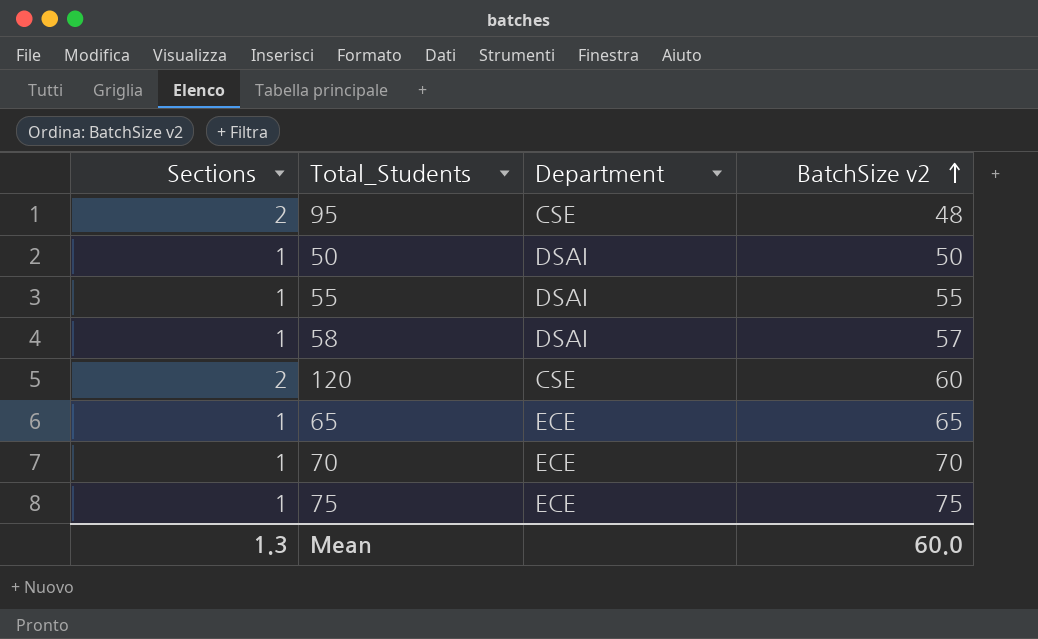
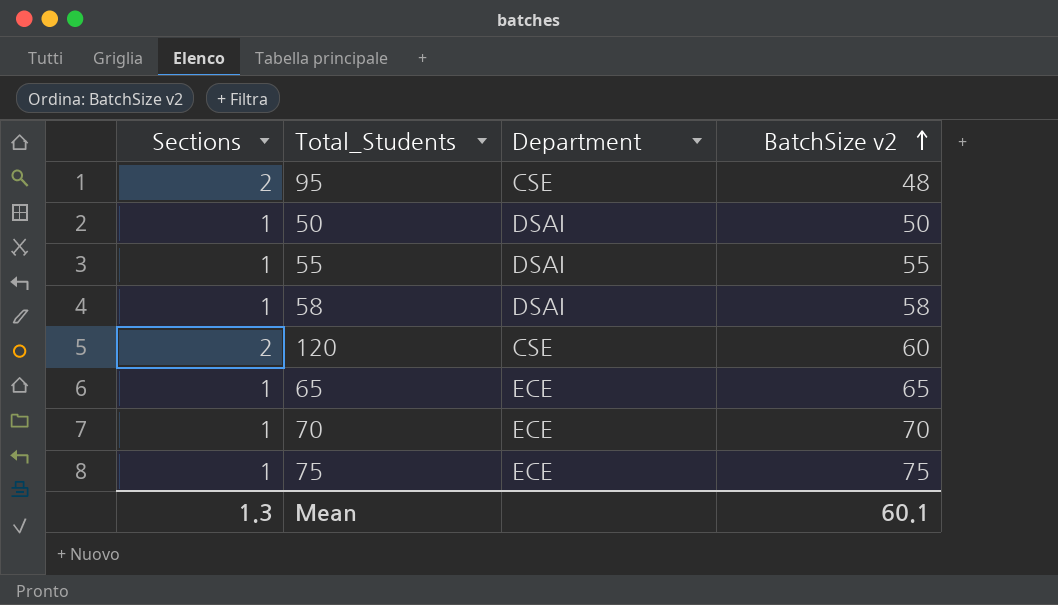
58 | BatchSize v2: 57 -> 58
Mean | BatchSize v2: 60.0 -> 60.1

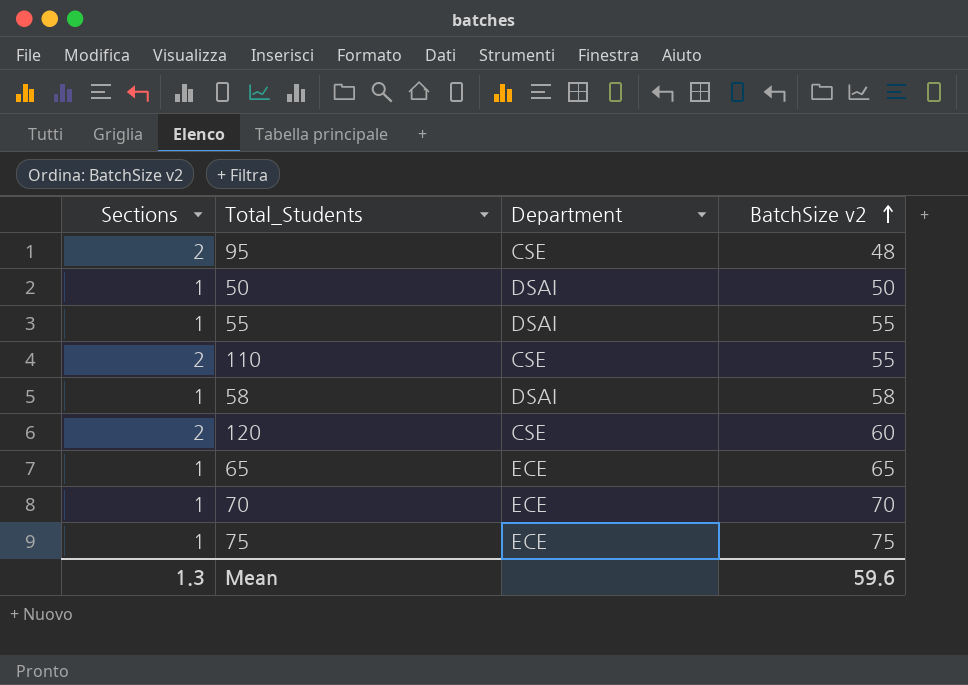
row 110: none -> 2 | CSE | 55
Mean | BatchSize v2: 60.1 -> 59.6

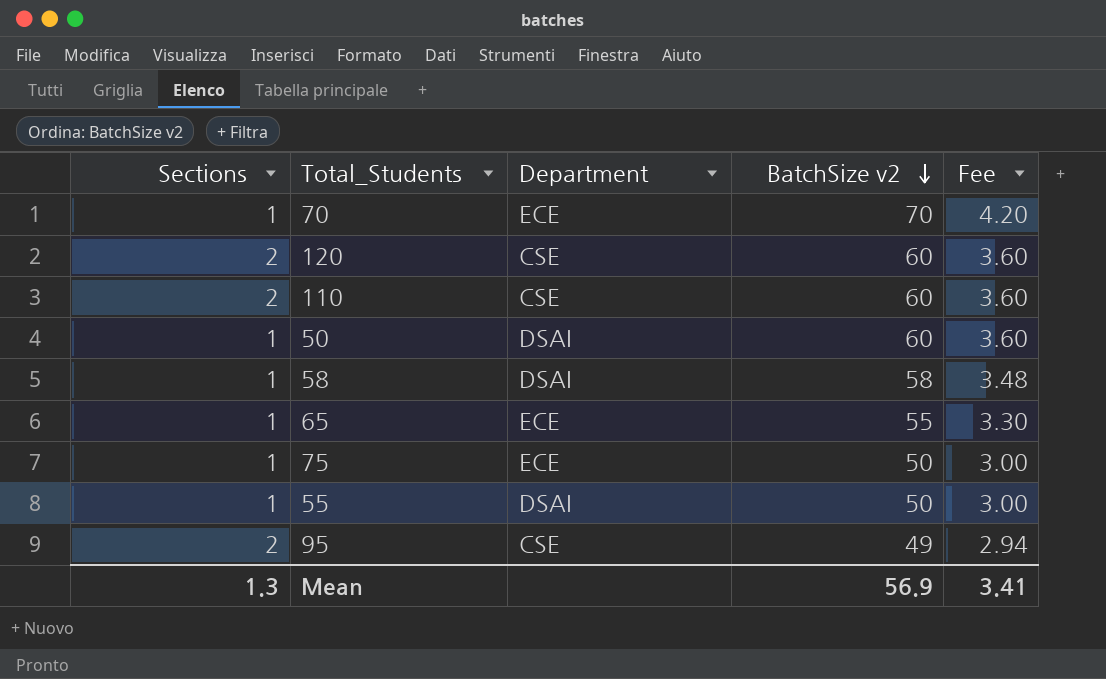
row order: BatchSize v2 ascending -> BatchSize v2 descending
column Fee | formula: none -> [BatchSize v2] * 0.06
110 | BatchSize v2: 55 -> 60
50 | BatchSize v2: 50 -> 60
65 | BatchSize v2: 65 -> 55
75 | BatchSize v2: 75 -> 50
55 | BatchSize v2: 55 -> 50
95 | BatchSize v2: 48 -> 49
Mean | BatchSize v2: 59.6 -> 56.9

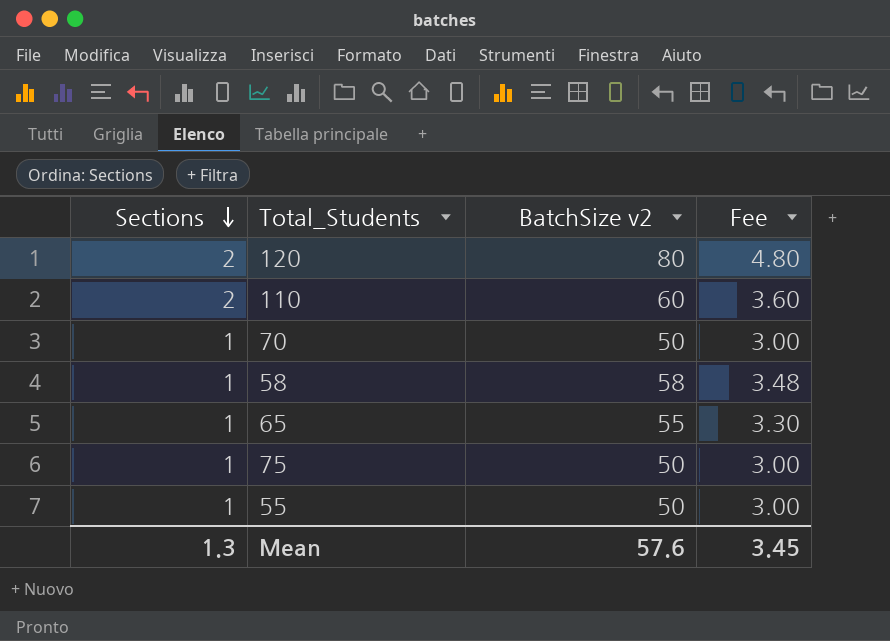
row order: BatchSize v2 descending -> Sections descending
column Department | position: 3 -> none
row 50: 1 | DSAI | 60 | 3.60 -> none
row 95: 2 | CSE | 49 | 2.94 -> none
120 | BatchSize v2: 60 -> 80
120 | Fee: 3.60 -> 4.80
70 | BatchSize v2: 70 -> 50
70 | Fee: 4.20 -> 3.00
Mean | BatchSize v2: 56.9 -> 57.6
Mean | Fee: 3.41 -> 3.45

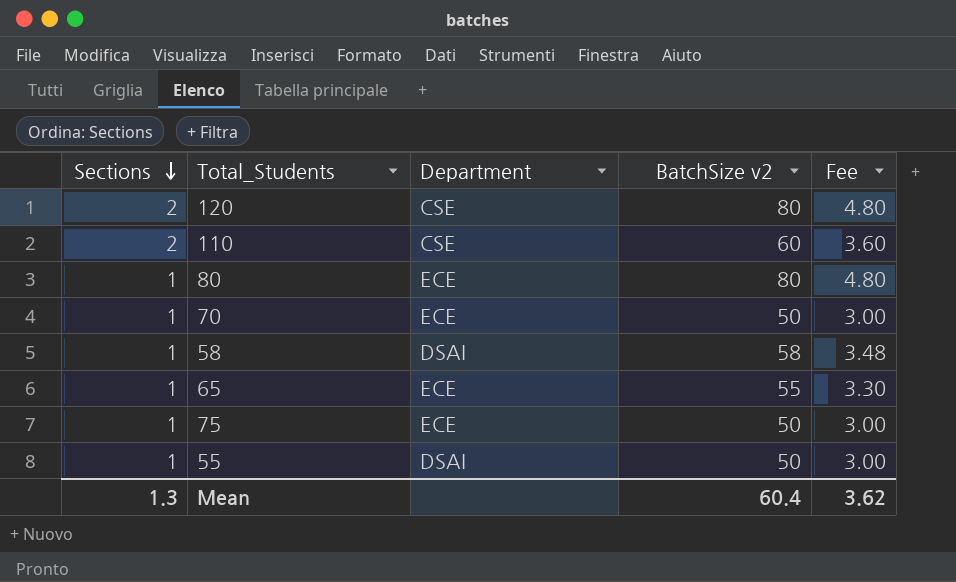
column Department | position: none -> 3
row 80: none -> 1 | ECE | 80 | 4.80
Mean | BatchSize v2: 57.6 -> 60.4
Mean | Fee: 3.45 -> 3.62

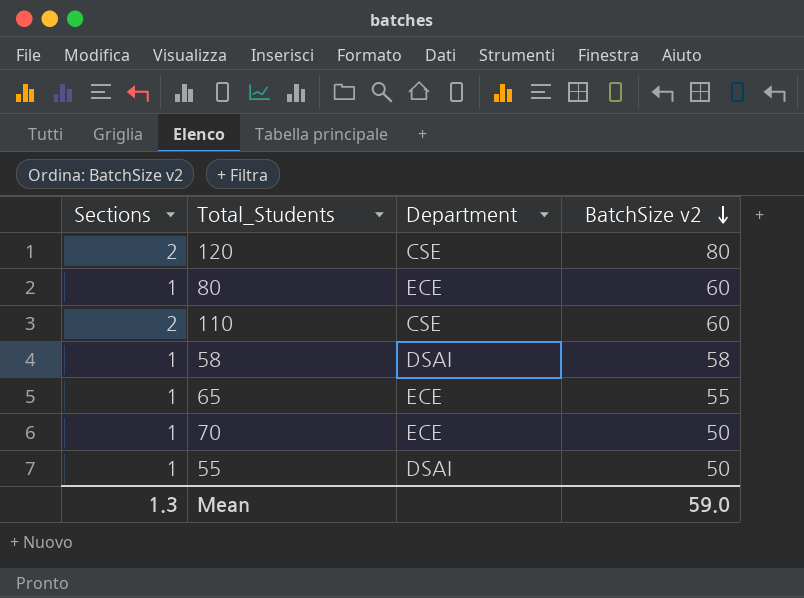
row order: Sections descending -> BatchSize v2 descending
column Fee | formula: [BatchSize v2] * 0.06 -> none
row 75: 1 | ECE | 50 | 3.00 -> none
80 | BatchSize v2: 80 -> 60
Mean | BatchSize v2: 60.4 -> 59.0

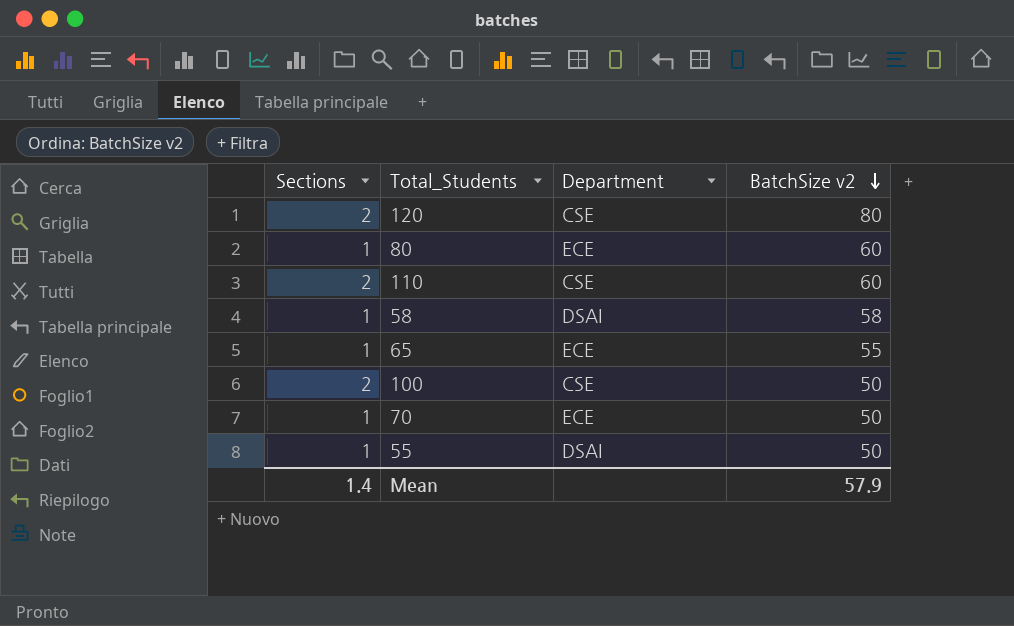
row 100: none -> 2 | CSE | 50
Mean | Sections: 1.3 -> 1.4
Mean | BatchSize v2: 59.0 -> 57.9

